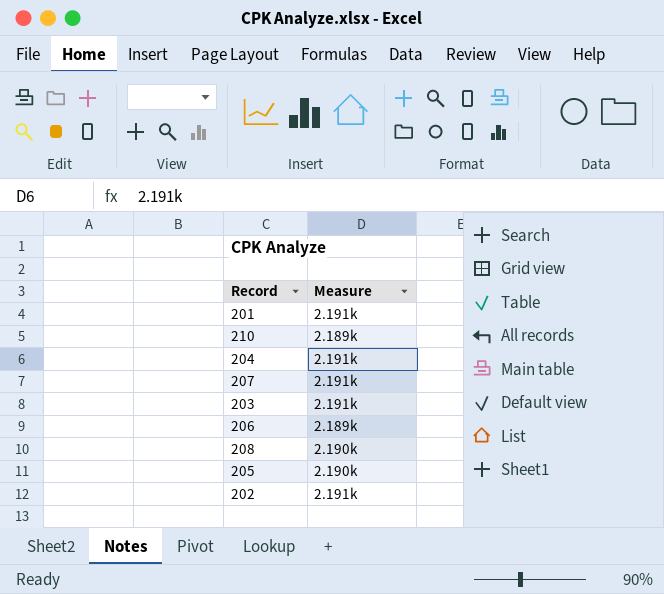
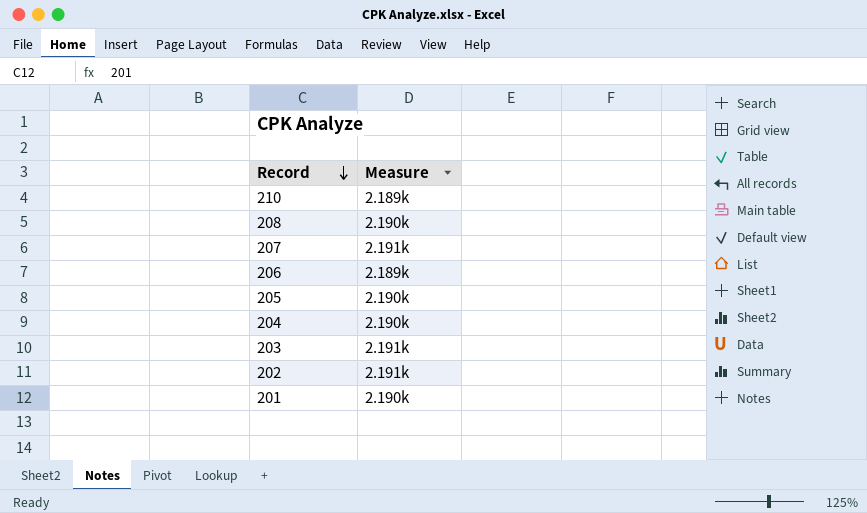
row order: none -> Record descending
204 | Measure: 2.191k -> 2.190k
201 | Measure: 2.191k -> 2.190k

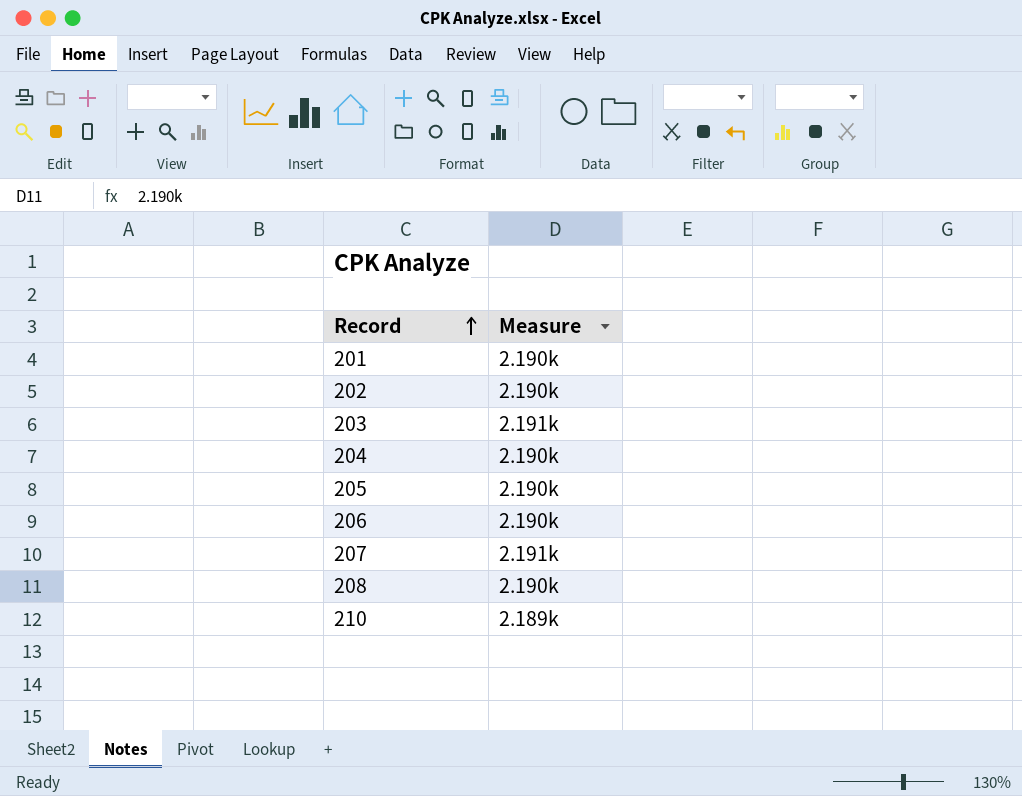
row order: Record descending -> Record ascending
202 | Measure: 2.191k -> 2.190k
206 | Measure: 2.189k -> 2.190k

